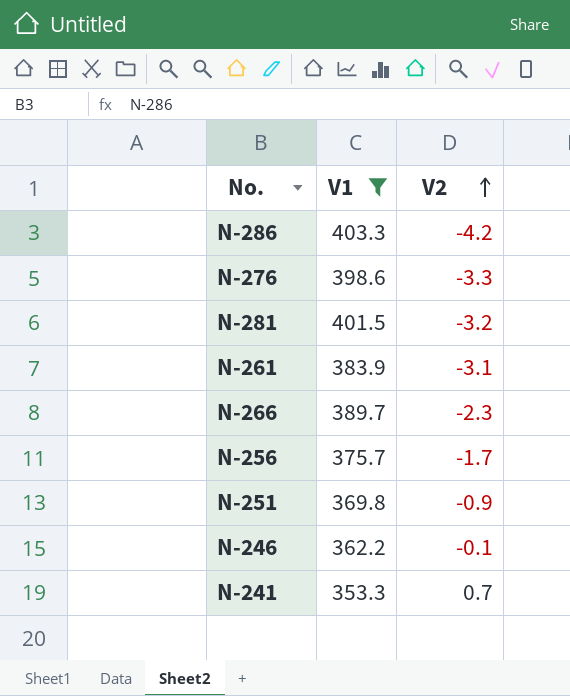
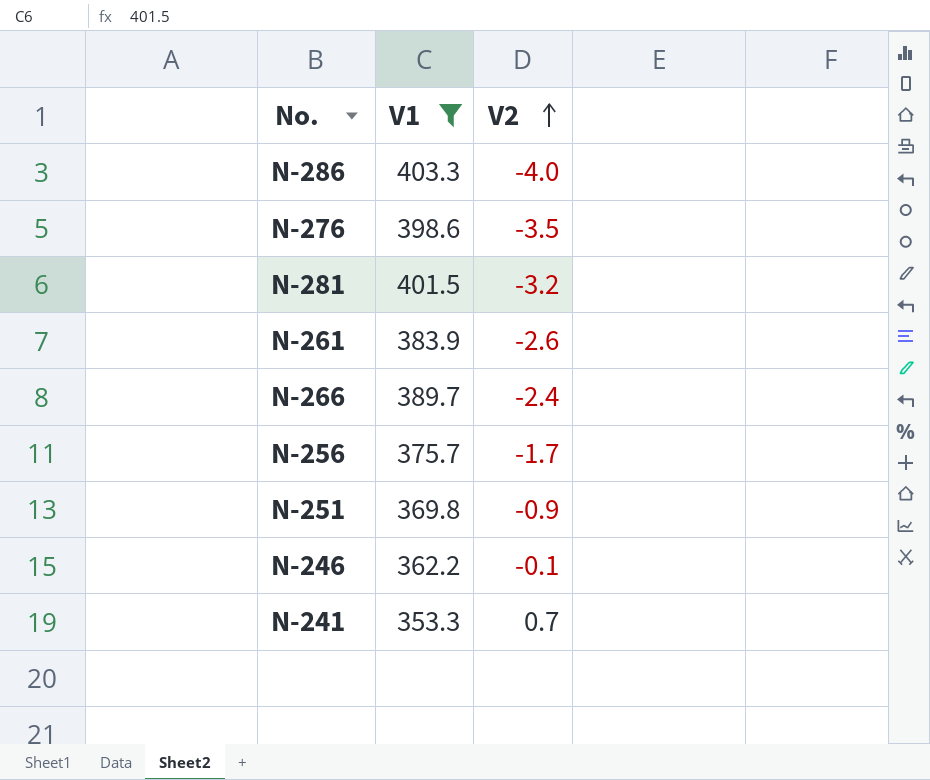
N-286 | V2: -4.2 -> -4.0
N-276 | V2: -3.3 -> -3.5
N-261 | V2: -3.1 -> -2.6
N-266 | V2: -2.3 -> -2.4

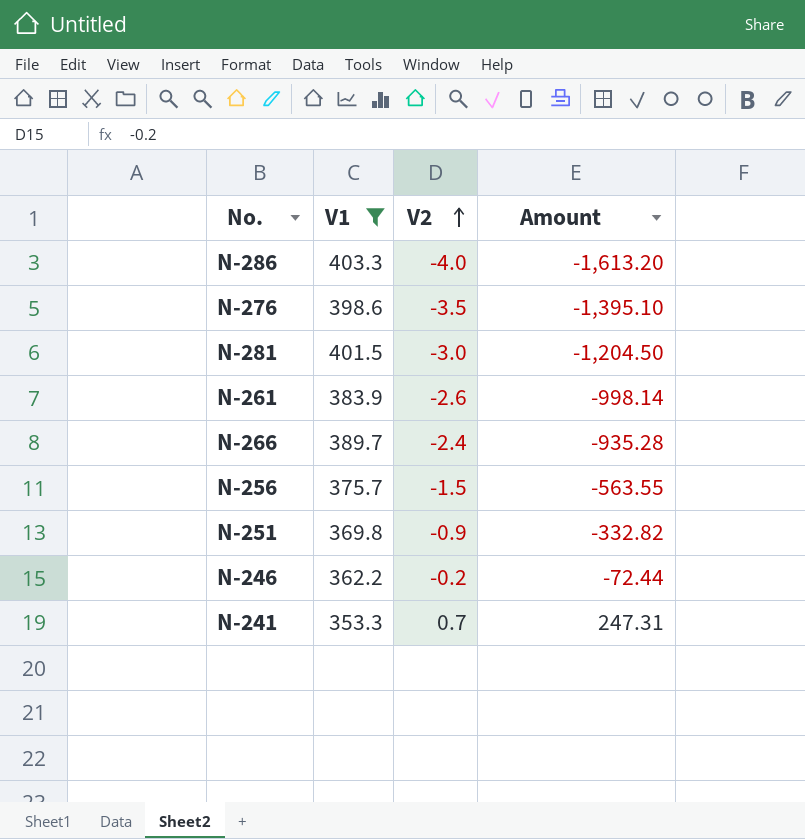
column Amount | formula: none -> [V1] * [V2]
N-281 | V2: -3.2 -> -3.0
N-256 | V2: -1.7 -> -1.5
N-246 | V2: -0.1 -> -0.2

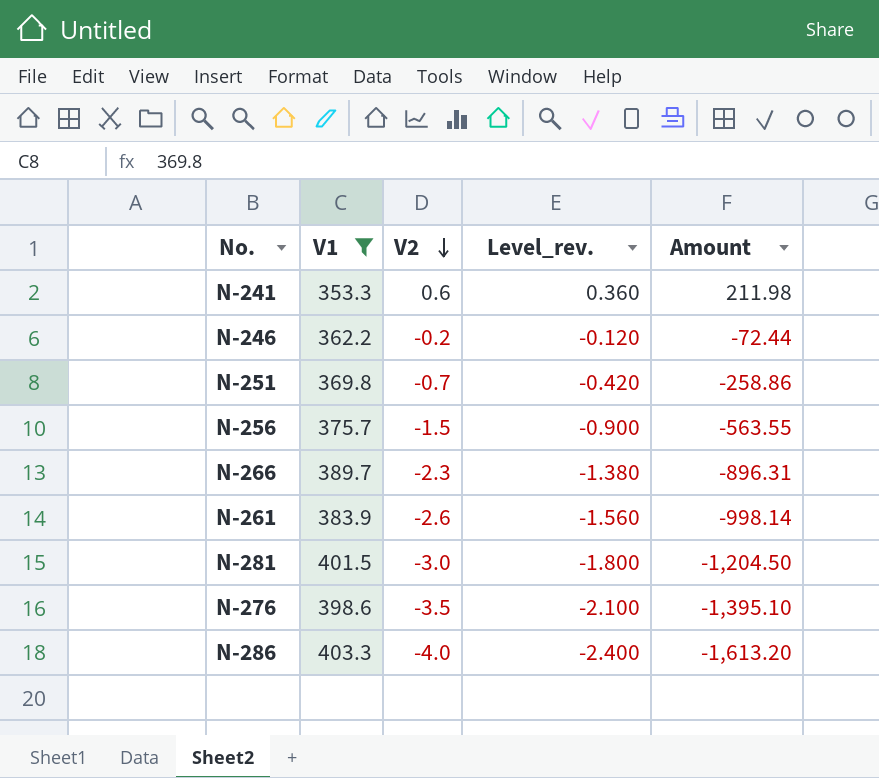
row order: V2 ascending -> V2 descending
column Level_rev. | formula: none -> [V2] * 0.6
N-241 | V2: 0.7 -> 0.6
N-241 | Amount: 247.31 -> 211.98
N-251 | V2: -0.9 -> -0.7
N-251 | Amount: -332.82 -> -258.86
N-266 | V2: -2.4 -> -2.3
N-266 | Amount: -935.28 -> -896.31

